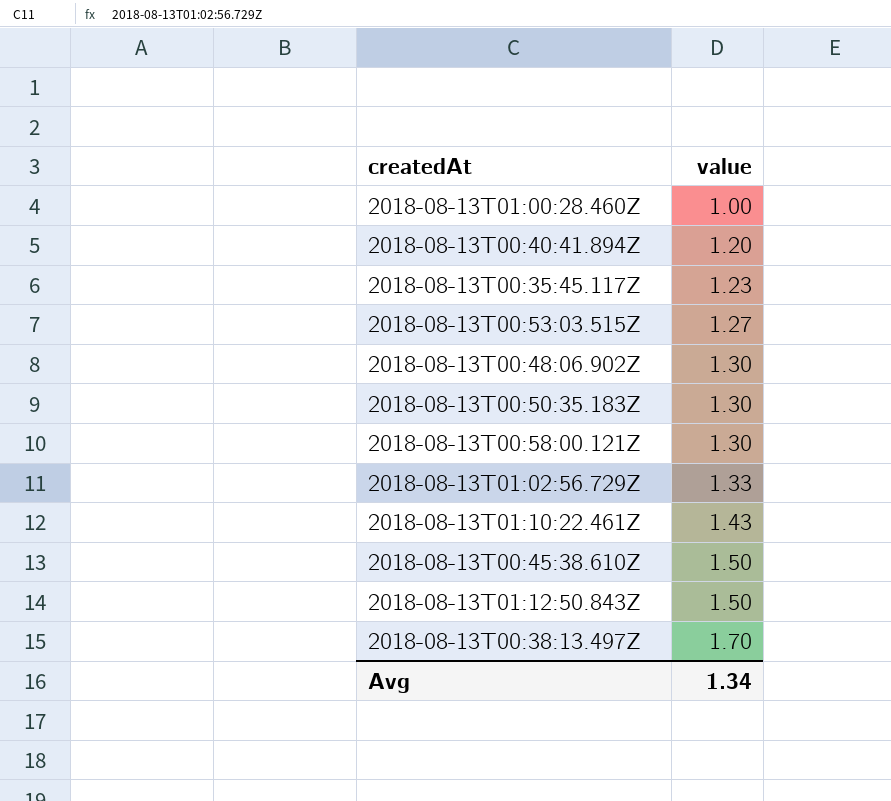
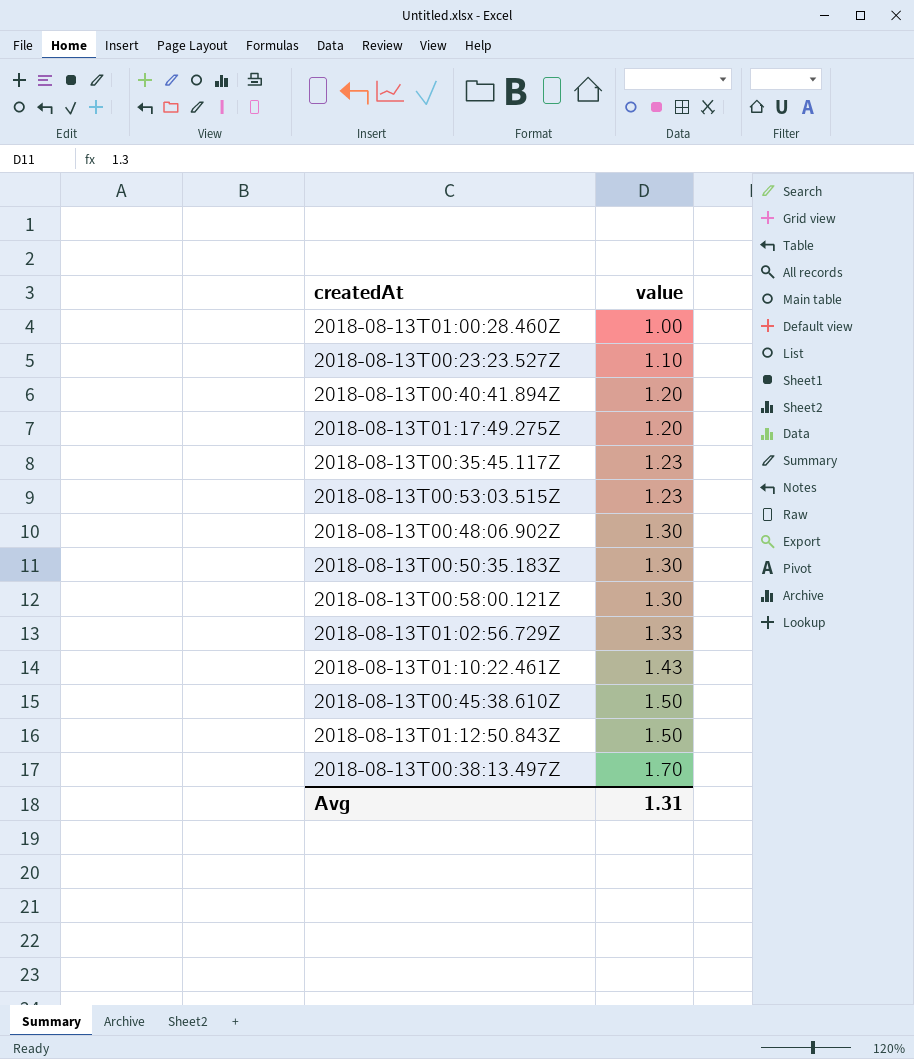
row 2018-08-13T00:23:23.527Z: none -> 1.10
row 2018-08-13T01:17:49.275Z: none -> 1.20
2018-08-13T00:53:03.515Z | value: 1.27 -> 1.23
Avg | value: 1.34 -> 1.31

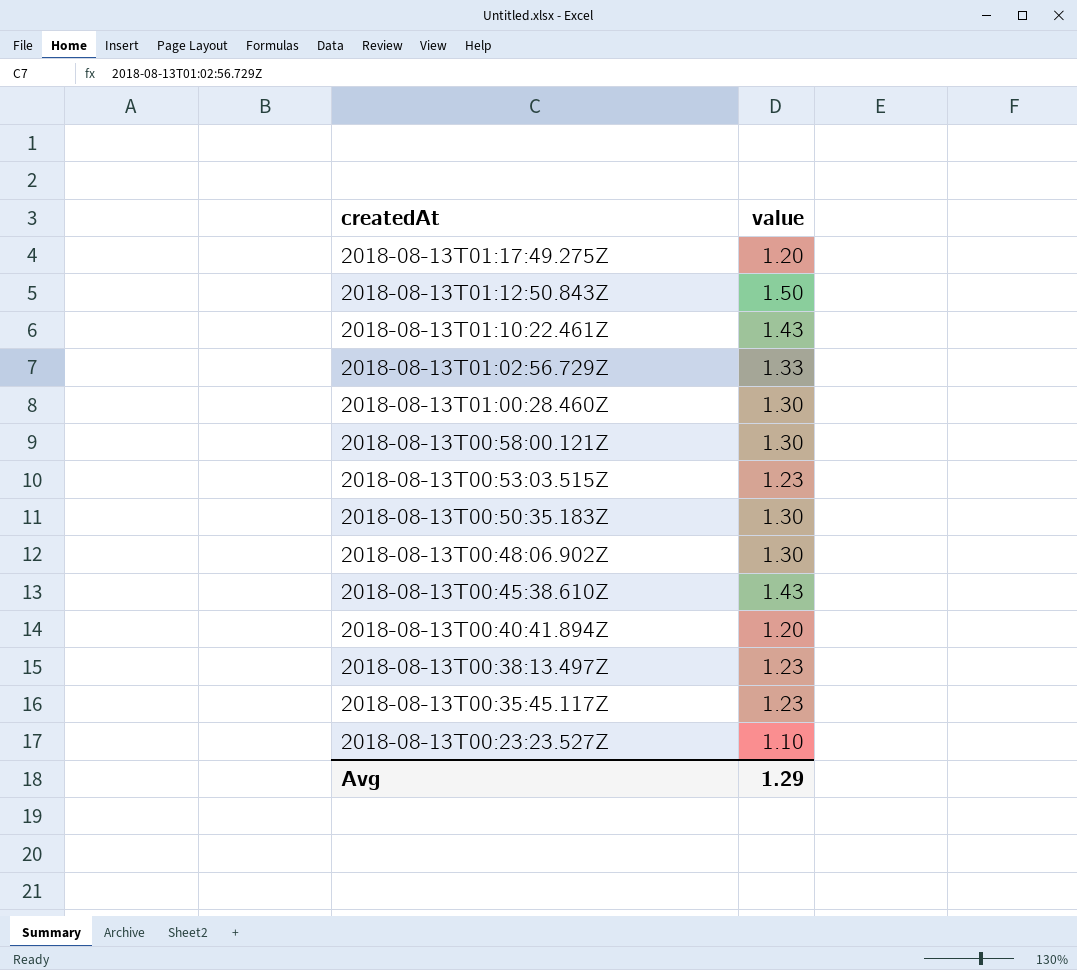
row order: value ascending -> createdAt descending
2018-08-13T01:00:28.460Z | value: 1.00 -> 1.30
2018-08-13T00:45:38.610Z | value: 1.50 -> 1.43
2018-08-13T00:38:13.497Z | value: 1.70 -> 1.23
Avg | value: 1.31 -> 1.29

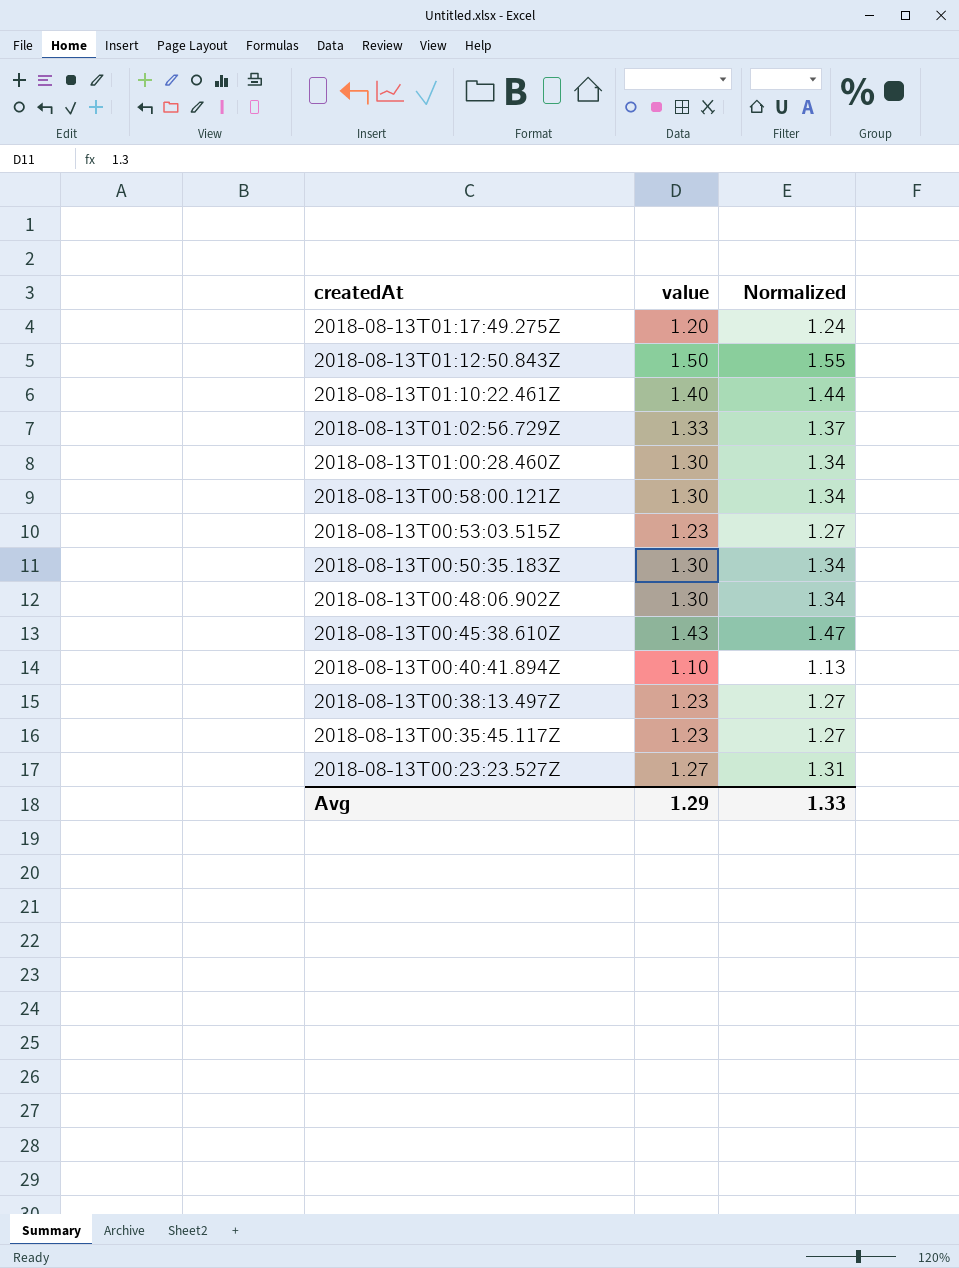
column Normalized | formula: none -> [value] * 1.03
2018-08-13T01:10:22.461Z | value: 1.43 -> 1.40
2018-08-13T00:40:41.894Z | value: 1.20 -> 1.10
2018-08-13T00:23:23.527Z | value: 1.10 -> 1.27

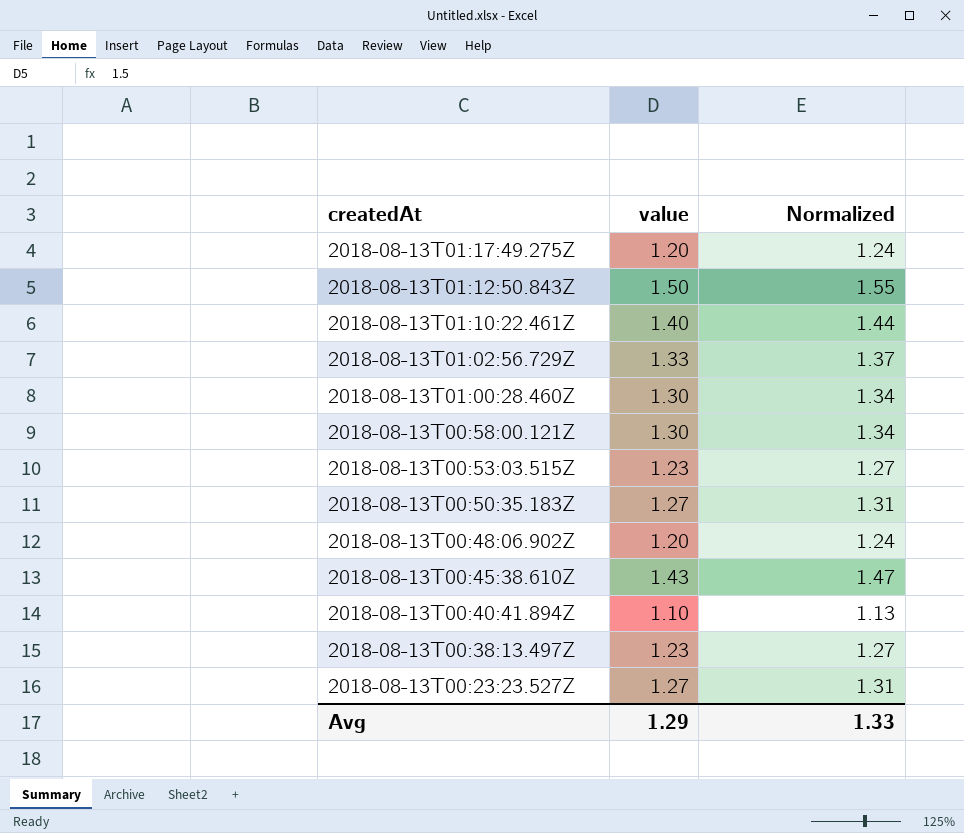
row 2018-08-13T00:35:45.117Z: 1.23 | 1.27 -> none
2018-08-13T00:50:35.183Z | value: 1.30 -> 1.27
2018-08-13T00:50:35.183Z | Normalized: 1.34 -> 1.31
2018-08-13T00:48:06.902Z | value: 1.30 -> 1.20
2018-08-13T00:48:06.902Z | Normalized: 1.34 -> 1.24

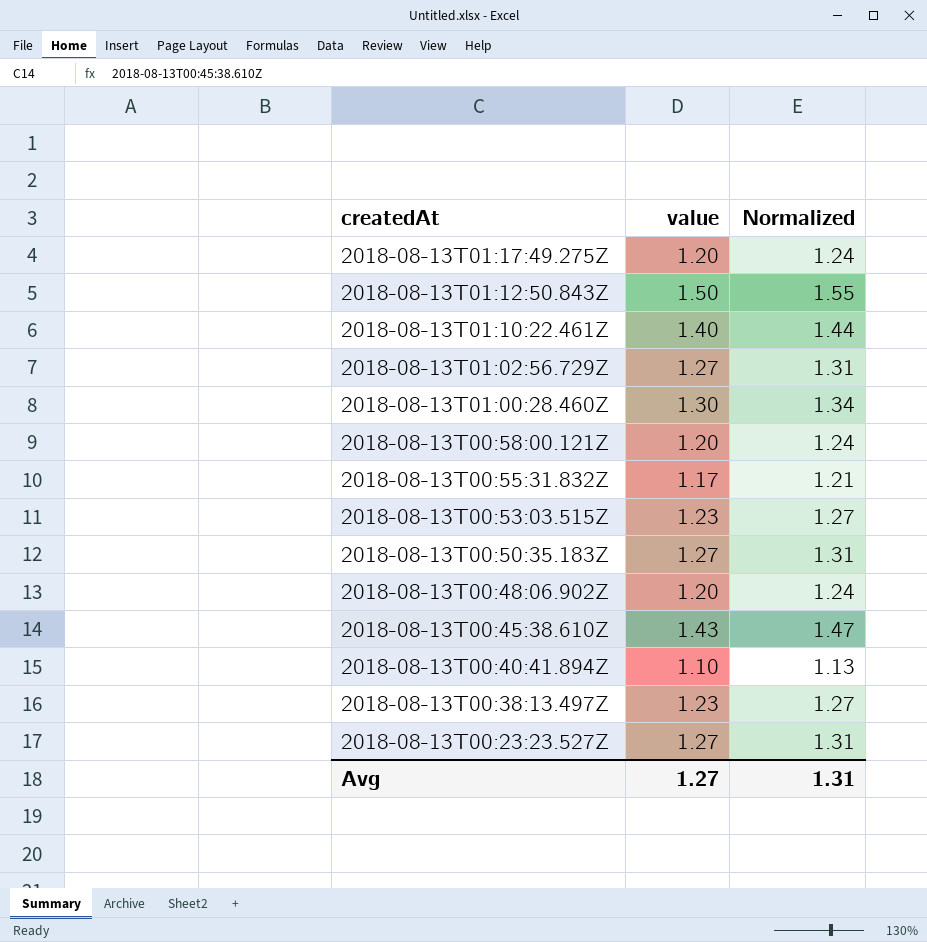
2018-08-13T01:02:56.729Z | value: 1.33 -> 1.27
2018-08-13T01:02:56.729Z | Normalized: 1.37 -> 1.31
2018-08-13T00:58:00.121Z | value: 1.30 -> 1.20
2018-08-13T00:58:00.121Z | Normalized: 1.34 -> 1.24
row 2018-08-13T00:55:31.832Z: none -> 1.17 | 1.21
Avg | value: 1.29 -> 1.27
Avg | Normalized: 1.33 -> 1.31

